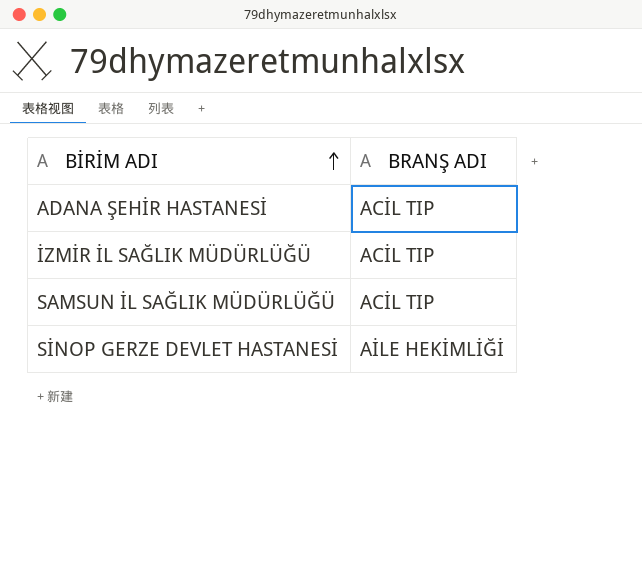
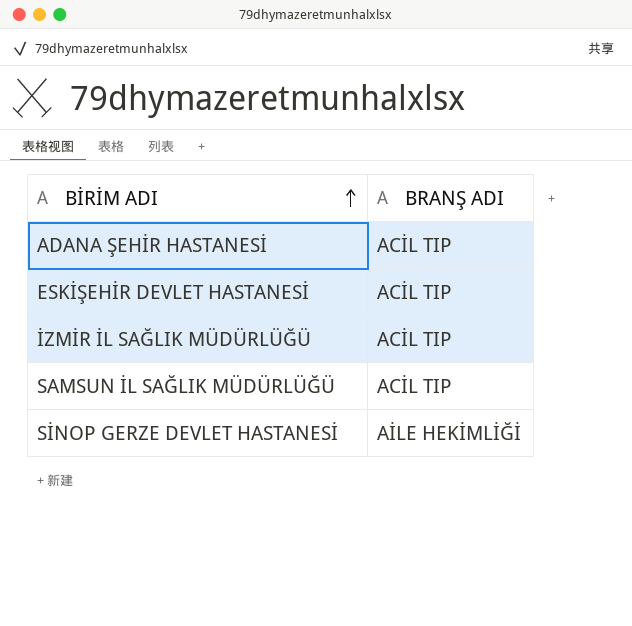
row ESKİŞEHİR DEVLET HASTANESİ: none -> ACİL TIP

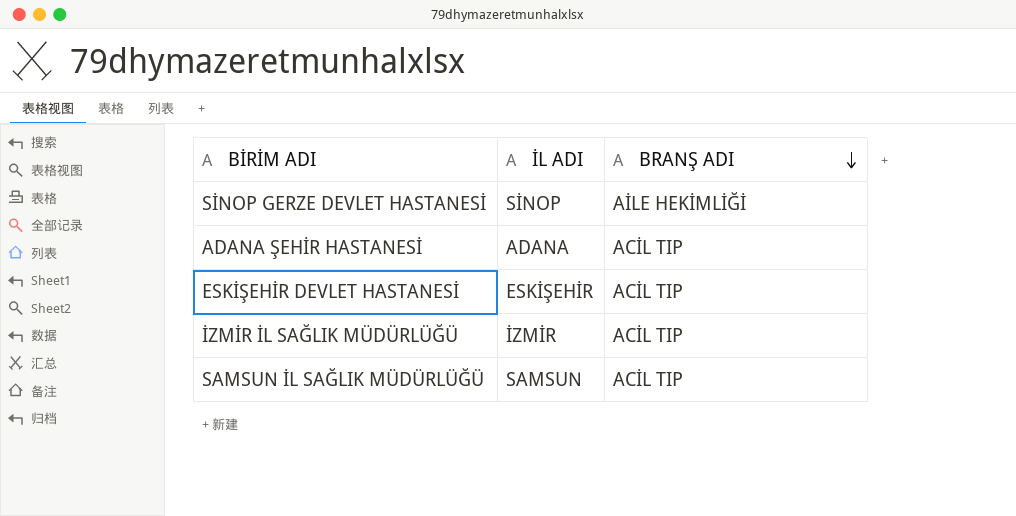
row order: BİRİM ADI ascending -> BRANŞ ADI descending
column İL ADI | position: none -> 2

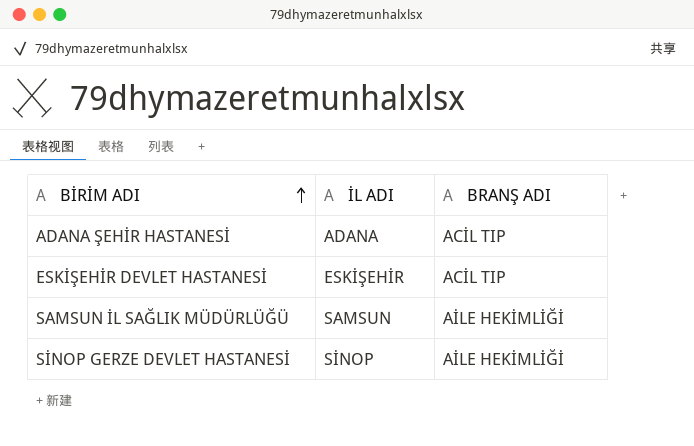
row order: BRANŞ ADI descending -> BİRİM ADI ascending
row İZMİR İL SAĞLIK MÜDÜRLÜĞÜ: İZMİR | ACİL TIP -> none
SAMSUN İL SAĞLIK MÜDÜRLÜĞÜ | BRANŞ ADI: ACİL TIP -> AİLE HEKİMLİĞİ

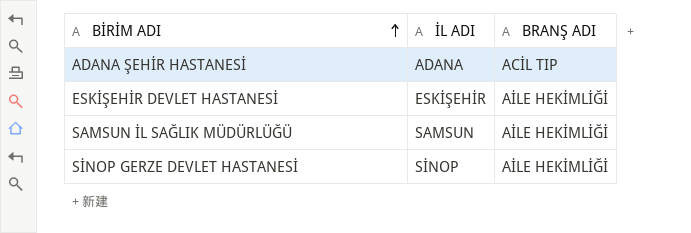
ESKİŞEHİR DEVLET HASTANESİ | BRANŞ ADI: ACİL TIP -> AİLE HEKİMLİĞİ

